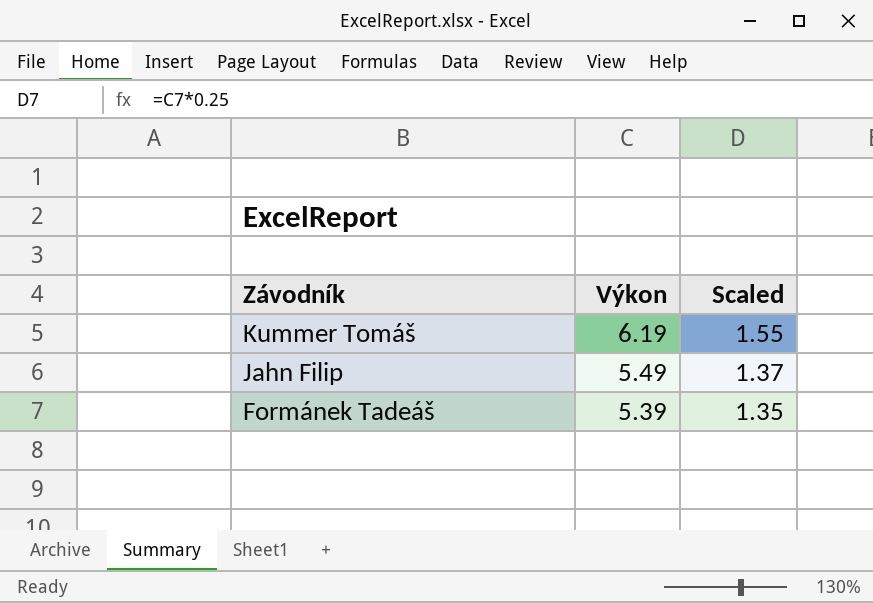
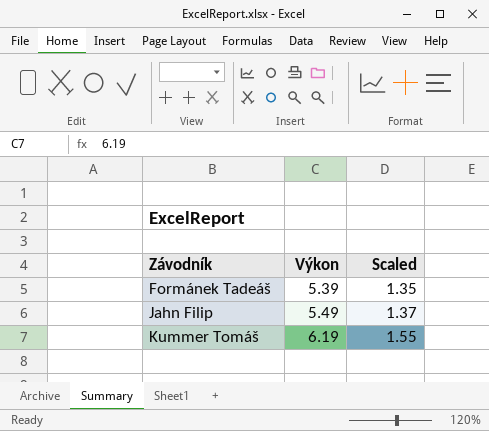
row order: Závodník descending -> Závodník ascending

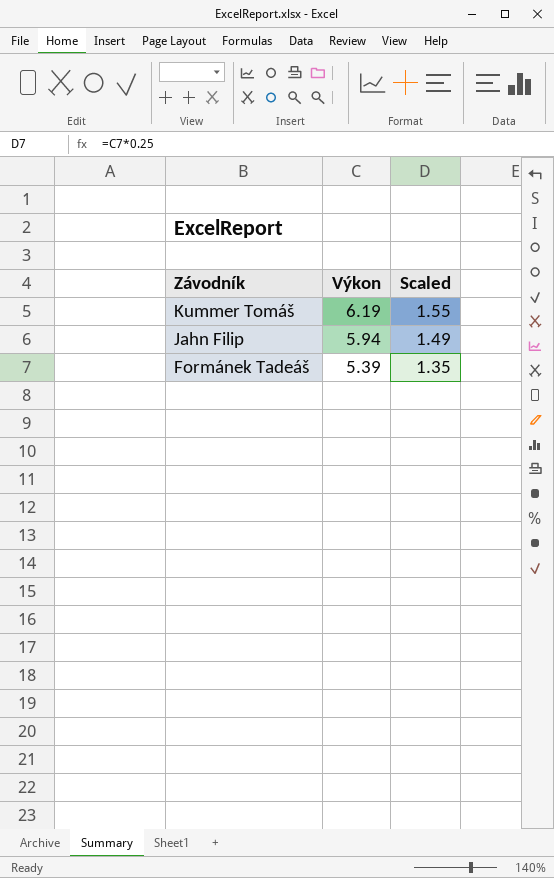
row order: Závodník ascending -> Závodník descending
Jahn Filip | Výkon: 5.49 -> 5.94
Jahn Filip | Scaled: 1.37 -> 1.49

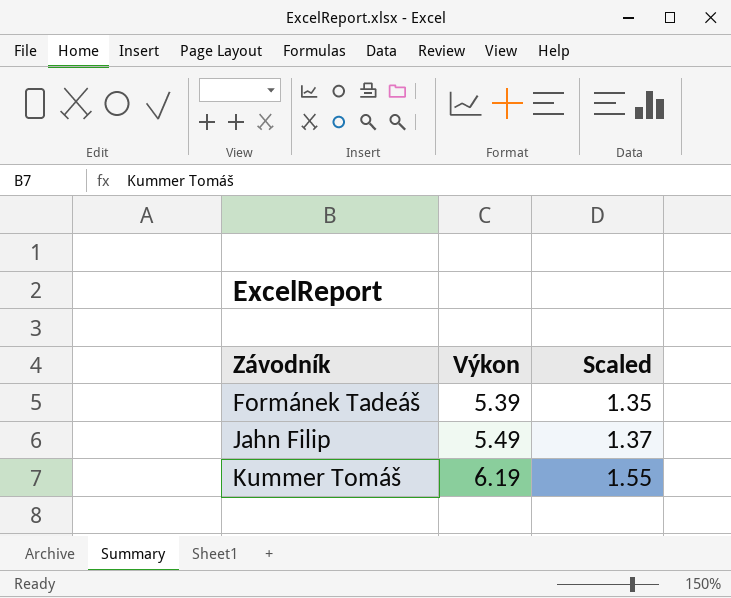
row order: Závodník descending -> Závodník ascending
Jahn Filip | Výkon: 5.94 -> 5.49
Jahn Filip | Scaled: 1.49 -> 1.37

